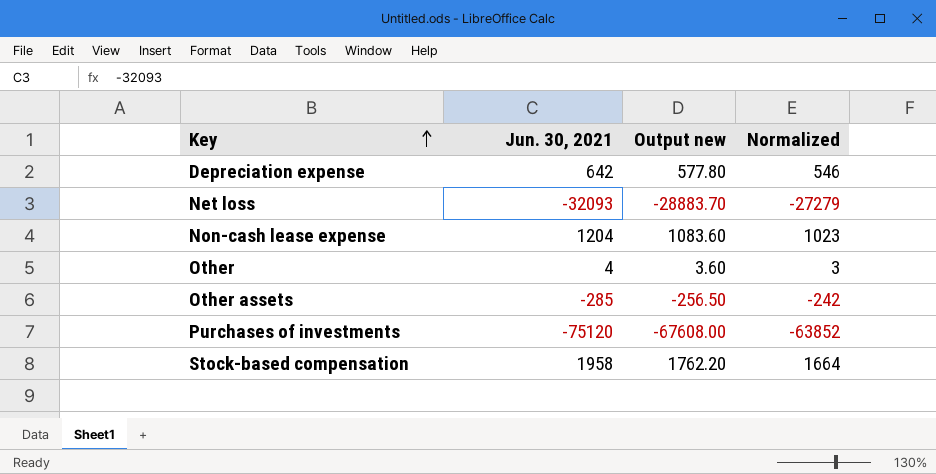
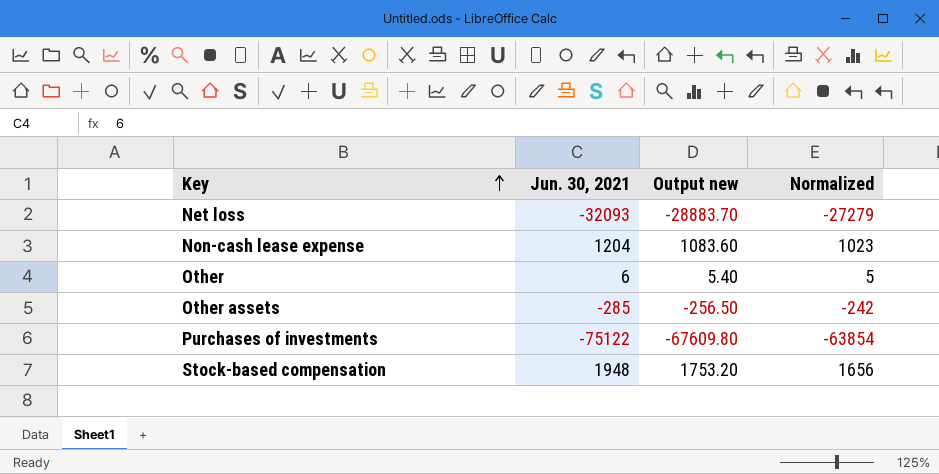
row Depreciation expense: 642 | 577.80 | 546 -> none
Other | Jun. 30, 2021: 4 -> 6
Other | Output new: 3.60 -> 5.40
Other | Normalized: 3 -> 5
Purchases of investments | Jun. 30, 2021: -75120 -> -75122
Purchases of investments | Output new: -67608.00 -> -67609.80
Purchases of investments | Normalized: -63852 -> -63854
Stock-based compensation | Jun. 30, 2021: 1958 -> 1948
Stock-based compensation | Output new: 1762.20 -> 1753.20
Stock-based compensation | Normalized: 1664 -> 1656

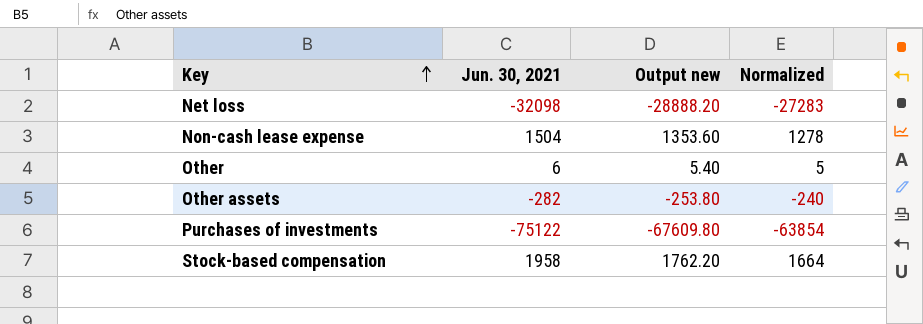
Net loss | Jun. 30, 2021: -32093 -> -32098
Net loss | Output new: -28883.70 -> -28888.20
Net loss | Normalized: -27279 -> -27283
Non-cash lease expense | Jun. 30, 2021: 1204 -> 1504
Non-cash lease expense | Output new: 1083.60 -> 1353.60
Non-cash lease expense | Normalized: 1023 -> 1278
Other assets | Jun. 30, 2021: -285 -> -282
Other assets | Output new: -256.50 -> -253.80
Other assets | Normalized: -242 -> -240
Stock-based compensation | Jun. 30, 2021: 1948 -> 1958
Stock-based compensation | Output new: 1753.20 -> 1762.20
Stock-based compensation | Normalized: 1656 -> 1664

